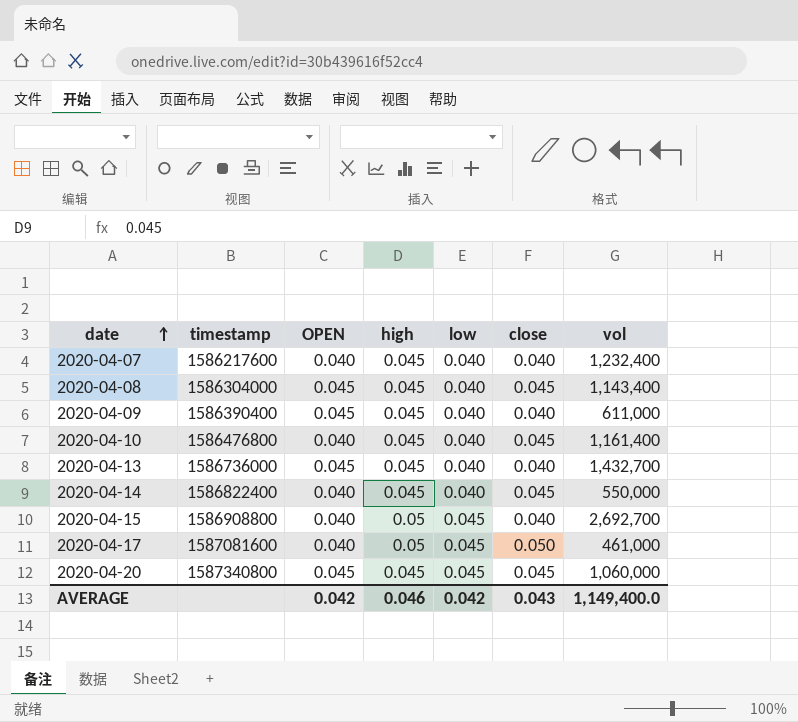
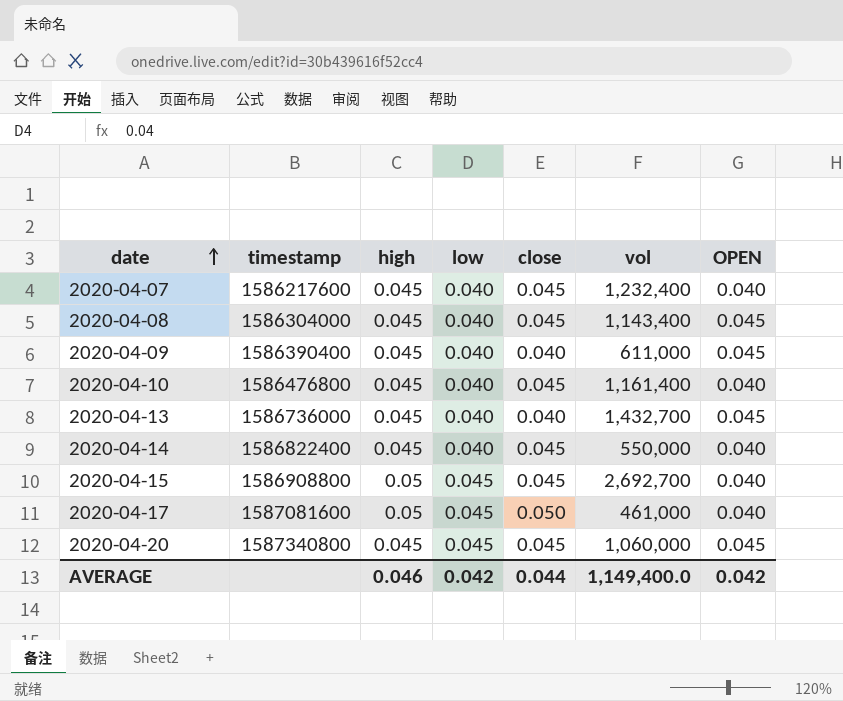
column OPEN | position: 3 -> 7
2020-04-07 | close: 0.040 -> 0.045
2020-04-15 | close: 0.040 -> 0.045
AVERAGE | close: 0.043 -> 0.044

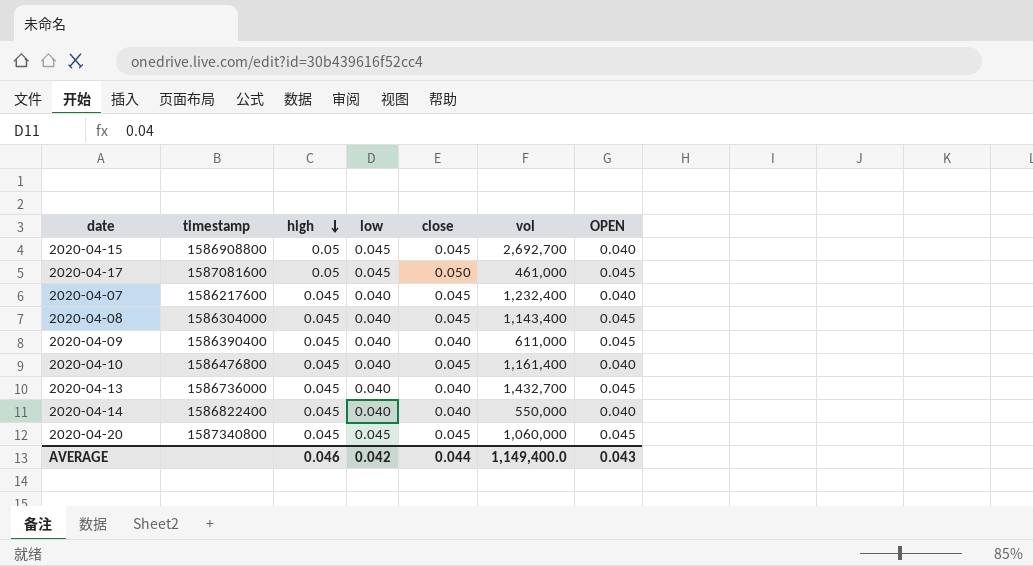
row order: date ascending -> high descending
2020-04-17 | OPEN: 0.040 -> 0.045
2020-04-14 | close: 0.045 -> 0.040
AVERAGE | OPEN: 0.042 -> 0.043

